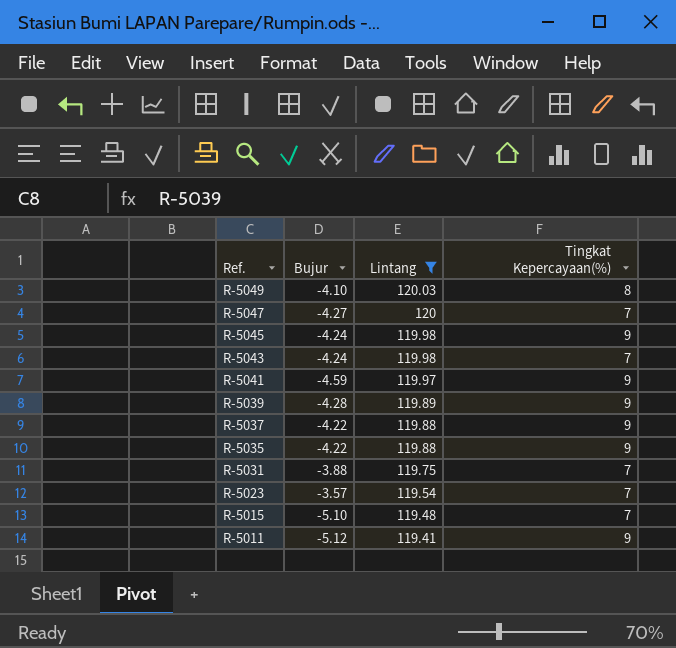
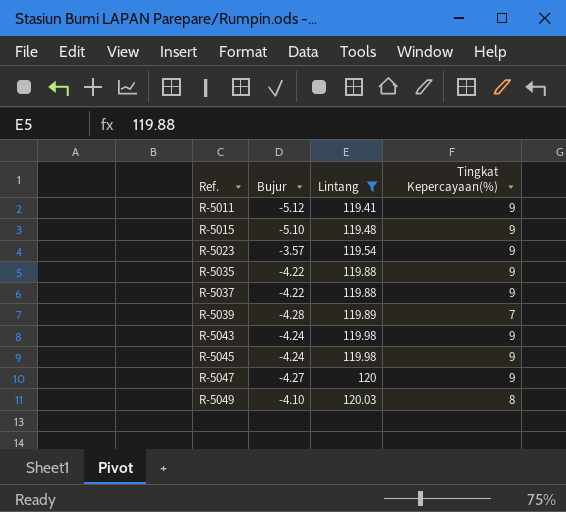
row order: Ref. descending -> Ref. ascending
row R-5041: -4.59 | 119.97 | 9 -> none
row R-5031: -3.88 | 119.75 | 7 -> none
R-5015 | Tingkat Kepercayaan(%): 7 -> 9
R-5023 | Tingkat Kepercayaan(%): 7 -> 9
R-5039 | Tingkat Kepercayaan(%): 9 -> 7
R-5043 | Tingkat Kepercayaan(%): 7 -> 9
R-5047 | Tingkat Kepercayaan(%): 7 -> 9

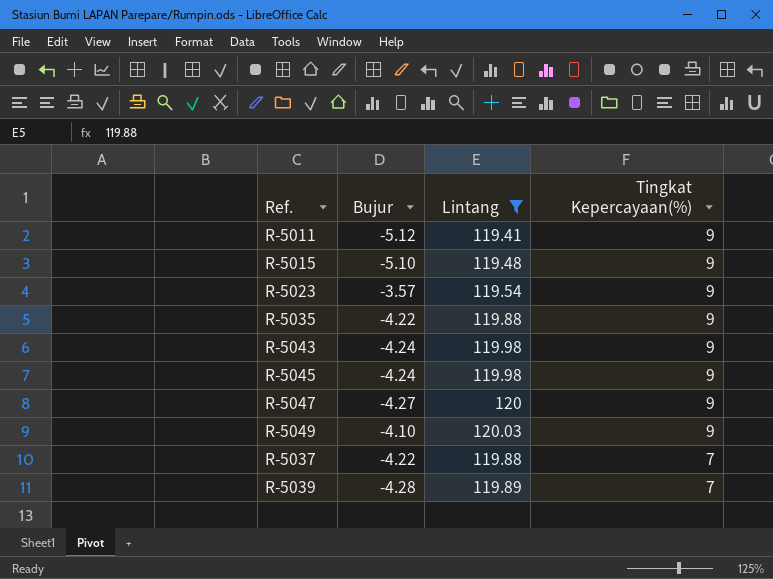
row order: Ref. ascending -> Tingkat Kepercayaan(%) descending
R-5049 | Tingkat Kepercayaan(%): 8 -> 9
R-5037 | Tingkat Kepercayaan(%): 9 -> 7

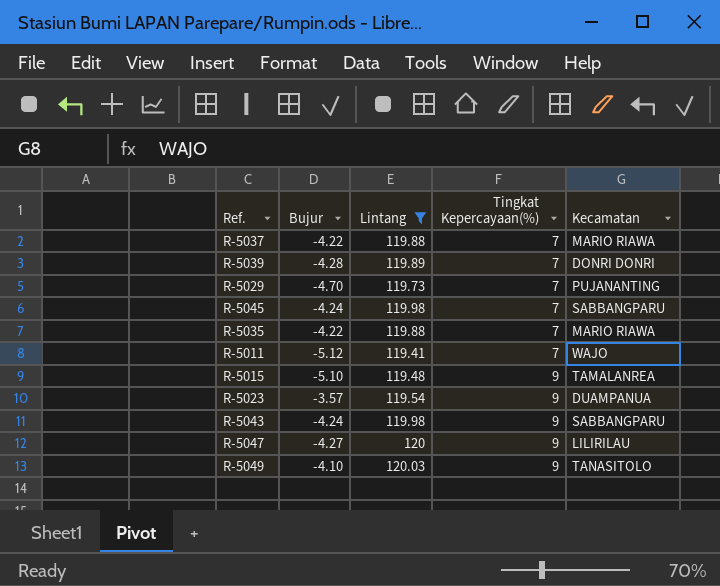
row order: Tingkat Kepercayaan(%) descending -> Tingkat Kepercayaan(%) ascending
column Kecamatan | position: none -> 5
row R-5029: none -> -4.70 | 119.73 | 7 | PUJANANTING
R-5045 | Tingkat Kepercayaan(%): 9 -> 7
R-5035 | Tingkat Kepercayaan(%): 9 -> 7
R-5011 | Tingkat Kepercayaan(%): 9 -> 7

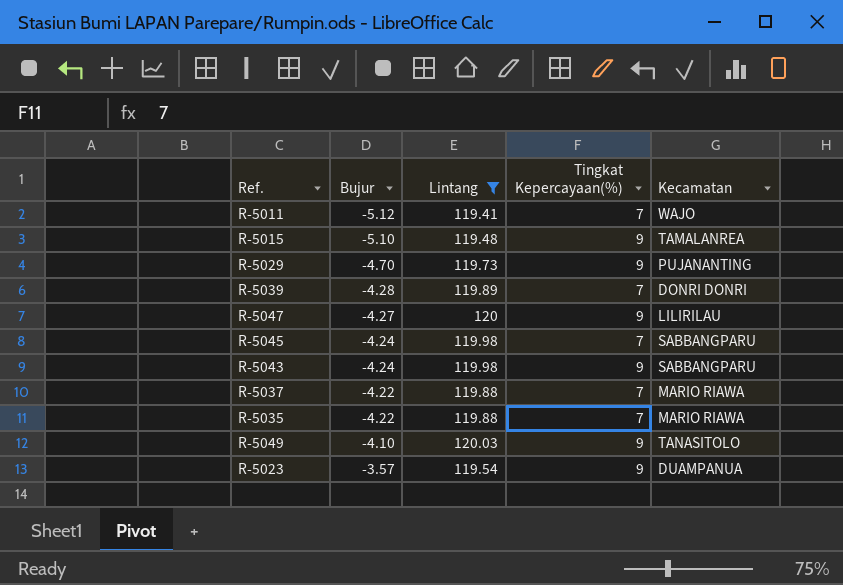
row order: Tingkat Kepercayaan(%) ascending -> Bujur ascending
R-5029 | Tingkat Kepercayaan(%): 7 -> 9

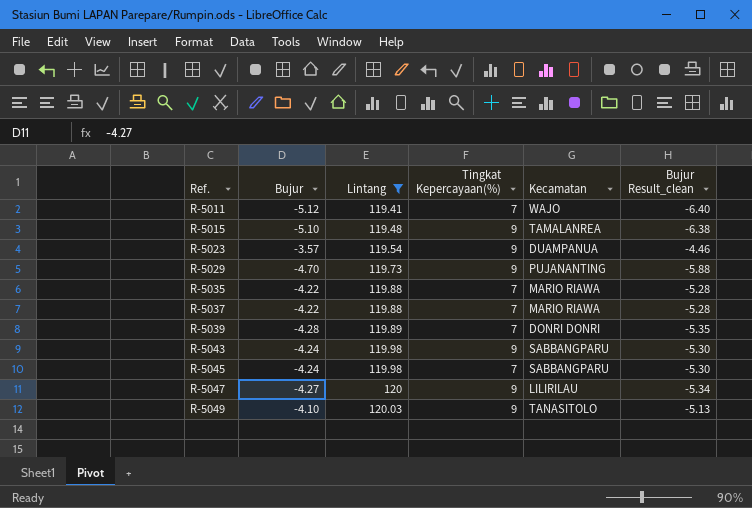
row order: Bujur ascending -> Ref. ascending
column Bujur Result_clean | formula: none -> [Bujur] * 1.25

